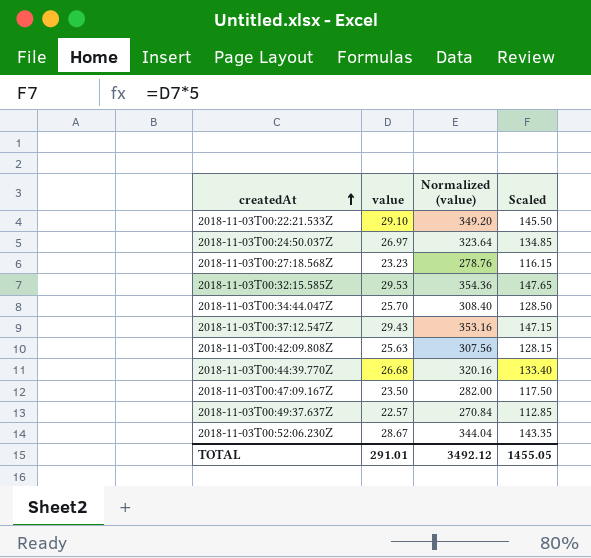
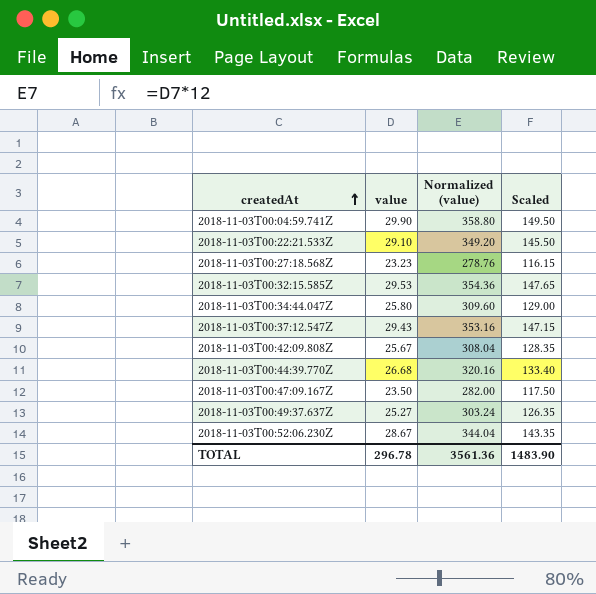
row 2018-11-03T00:24:50.037Z: 26.97 | 323.64 | 134.85 -> none
row 2018-11-03T00:04:59.741Z: none -> 29.90 | 358.80 | 149.50
2018-11-03T00:34:44.047Z | value: 25.70 -> 25.80
2018-11-03T00:34:44.047Z | Normalized (value): 308.40 -> 309.60
2018-11-03T00:34:44.047Z | Scaled: 128.50 -> 129.00
2018-11-03T00:42:09.808Z | value: 25.63 -> 25.67
2018-11-03T00:42:09.808Z | Normalized (value): 307.56 -> 308.04
2018-11-03T00:42:09.808Z | Scaled: 128.15 -> 128.35
2018-11-03T00:49:37.637Z | value: 22.57 -> 25.27
2018-11-03T00:49:37.637Z | Normalized (value): 270.84 -> 303.24
2018-11-03T00:49:37.637Z | Scaled: 112.85 -> 126.35
TOTAL | value: 291.01 -> 296.78
TOTAL | Normalized (value): 3492.12 -> 3561.36
TOTAL | Scaled: 1455.05 -> 1483.90

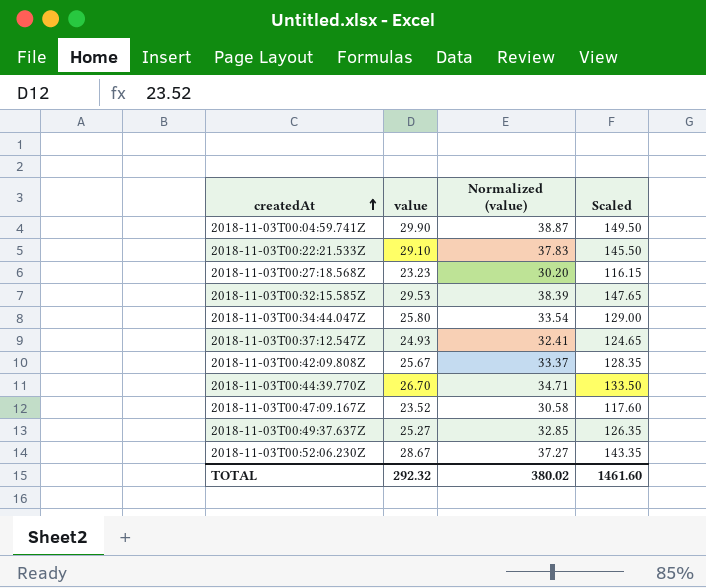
column Normalized (value) | formula: [value] * 12 -> [value] * 1.3
2018-11-03T00:37:12.547Z | value: 29.43 -> 24.93
2018-11-03T00:37:12.547Z | Scaled: 147.15 -> 124.65
2018-11-03T00:44:39.770Z | value: 26.68 -> 26.70
2018-11-03T00:44:39.770Z | Scaled: 133.40 -> 133.50
2018-11-03T00:47:09.167Z | value: 23.50 -> 23.52
2018-11-03T00:47:09.167Z | Scaled: 117.50 -> 117.60
TOTAL | value: 296.78 -> 292.32
TOTAL | Normalized (value): 3561.36 -> 380.02
TOTAL | Scaled: 1483.90 -> 1461.60

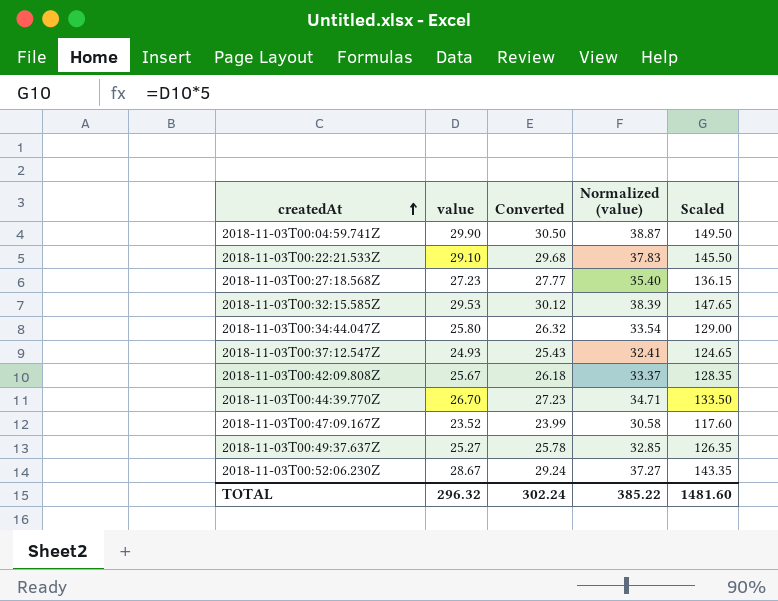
column Converted | formula: none -> [value] * 1.02
2018-11-03T00:27:18.568Z | value: 23.23 -> 27.23
2018-11-03T00:27:18.568Z | Normalized (value): 30.20 -> 35.40
2018-11-03T00:27:18.568Z | Scaled: 116.15 -> 136.15
TOTAL | value: 292.32 -> 296.32
TOTAL | Normalized (value): 380.02 -> 385.22
TOTAL | Scaled: 1461.60 -> 1481.60

